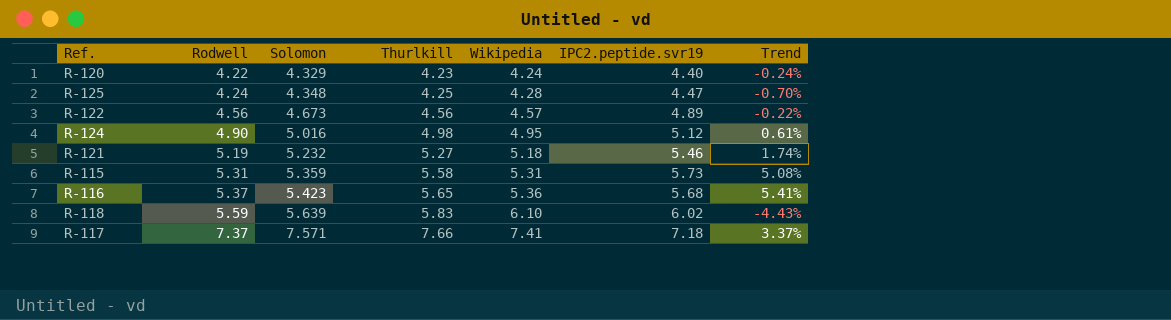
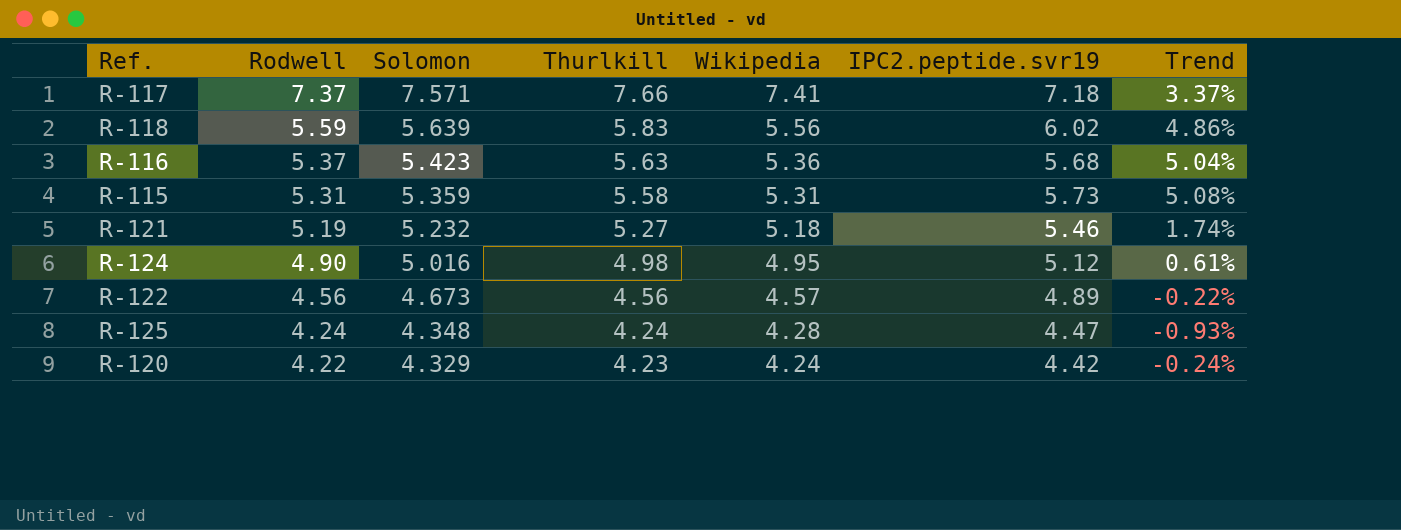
row order: Rodwell ascending -> Rodwell descending
R-118 | Wikipedia: 6.10 -> 5.56
R-118 | Trend: -4.43% -> 4.86%
R-116 | Thurlkill: 5.65 -> 5.63
R-116 | Trend: 5.41% -> 5.04%
R-125 | Thurlkill: 4.25 -> 4.24
R-125 | Trend: -0.70% -> -0.93%
R-120 | IPC2.peptide.svr19: 4.40 -> 4.42

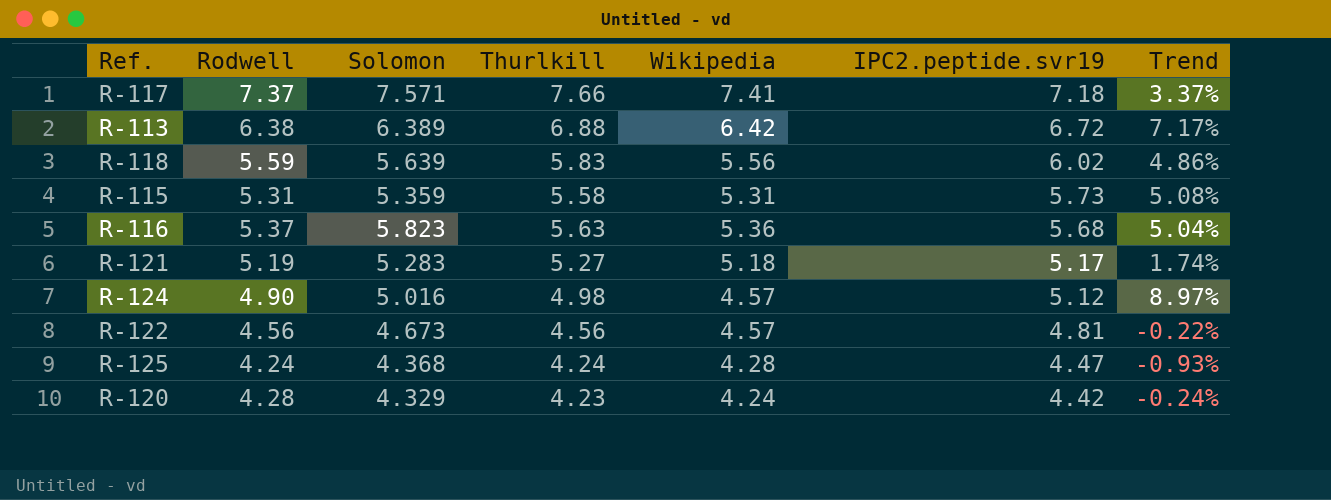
row order: Rodwell descending -> IPC2.peptide.svr19 descending
row R-113: none -> 6.38 | 6.389 | 6.88 | 6.42 | 6.72 | 7.17%
R-116 | Solomon: 5.423 -> 5.823
R-121 | Solomon: 5.232 -> 5.283
R-121 | IPC2.peptide.svr19: 5.46 -> 5.17
R-124 | Wikipedia: 4.95 -> 4.57
R-124 | Trend: 0.61% -> 8.97%
R-122 | IPC2.peptide.svr19: 4.89 -> 4.81
R-125 | Solomon: 4.348 -> 4.368
R-120 | Rodwell: 4.22 -> 4.28

